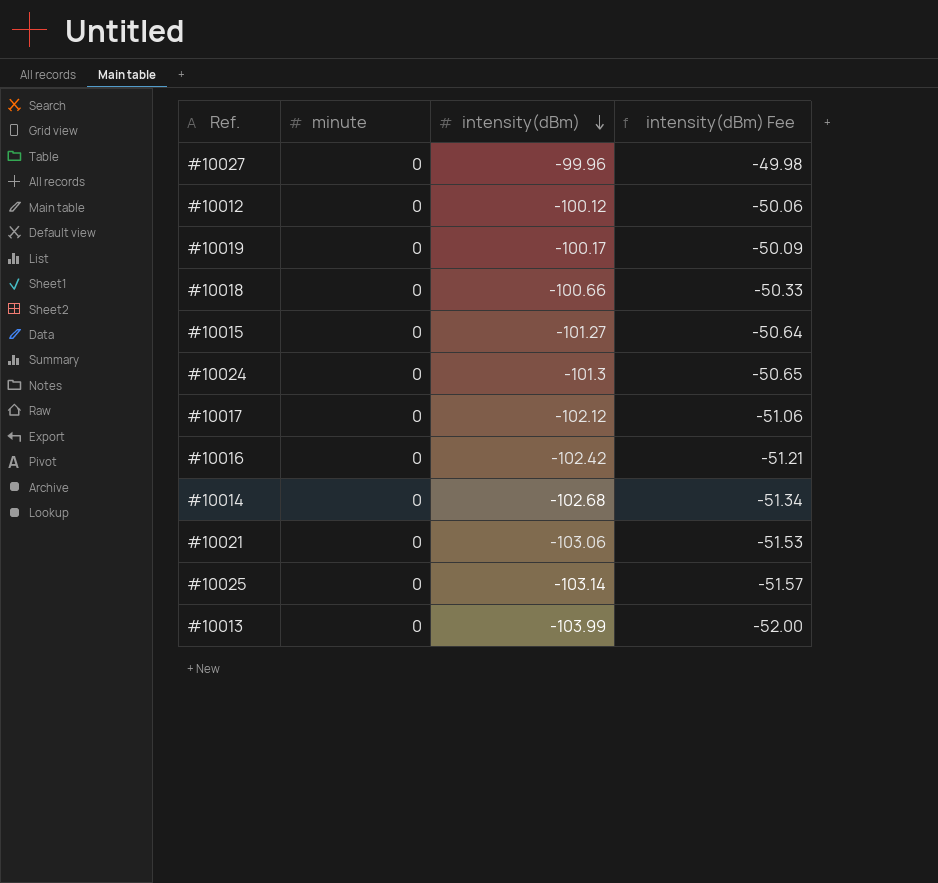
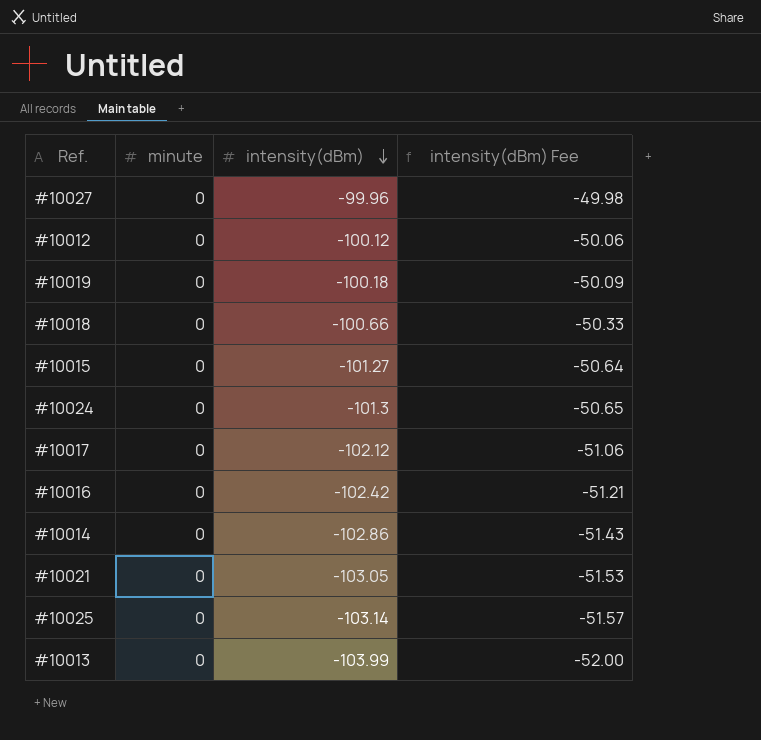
#10019 | intensity(dBm): -100.17 -> -100.18
#10014 | intensity(dBm): -102.68 -> -102.86
#10014 | intensity(dBm) Fee: -51.34 -> -51.43
#10021 | intensity(dBm): -103.06 -> -103.05

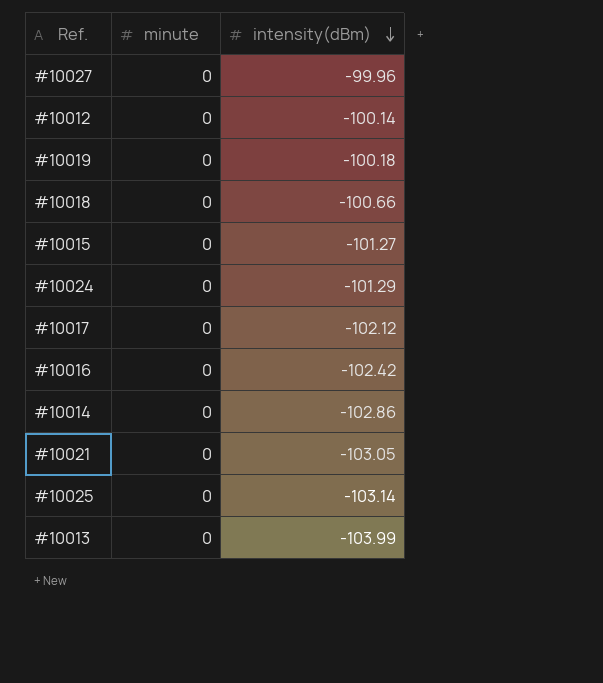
column intensity(dBm) Fee | formula: [intensity(dBm)] * 0.5 -> none
#10012 | intensity(dBm): -100.12 -> -100.14
#10024 | intensity(dBm): -101.3 -> -101.29

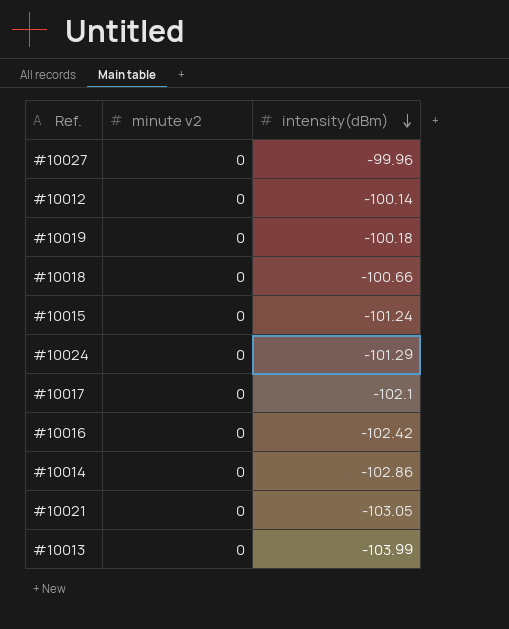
column name: minute -> minute v2
row #10025: 0 | -103.14 -> none
#10015 | intensity(dBm): -101.27 -> -101.24
#10017 | intensity(dBm): -102.12 -> -102.1

